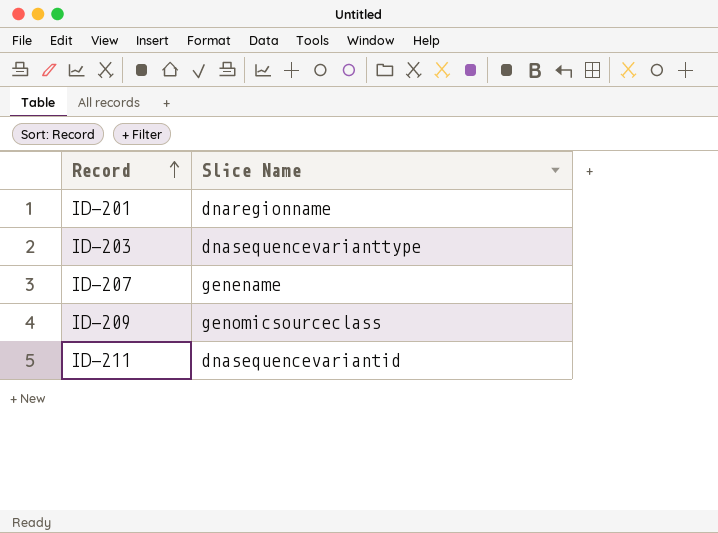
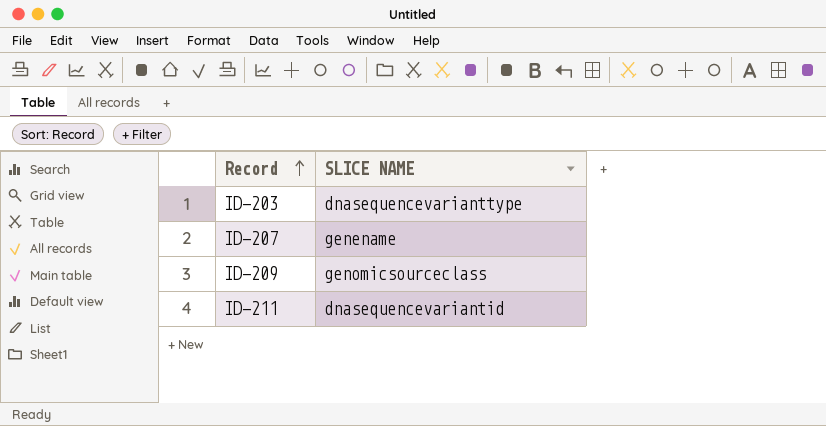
column name: Slice Name -> SLICE NAME
row ID-201: dnaregionname -> none

